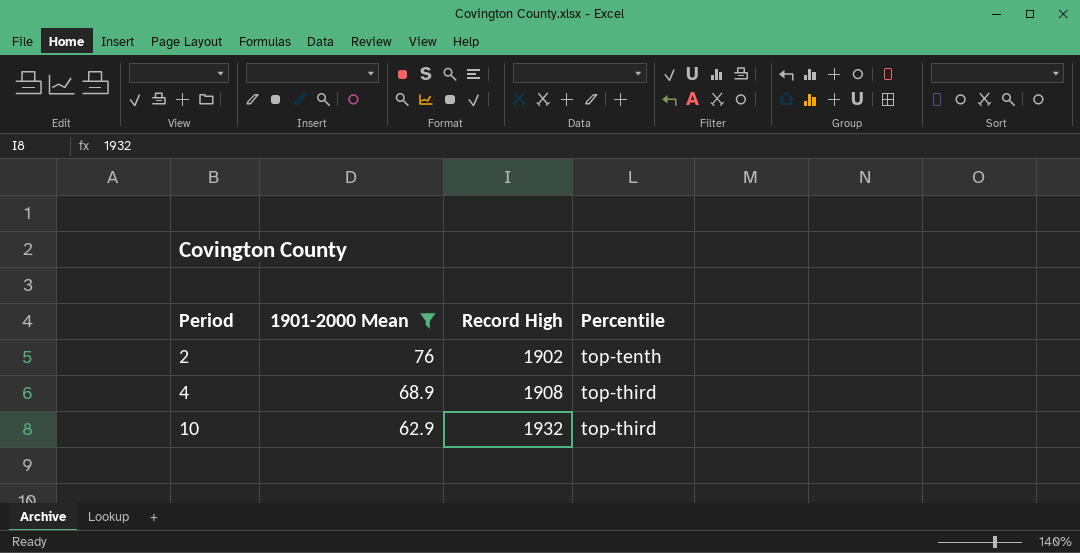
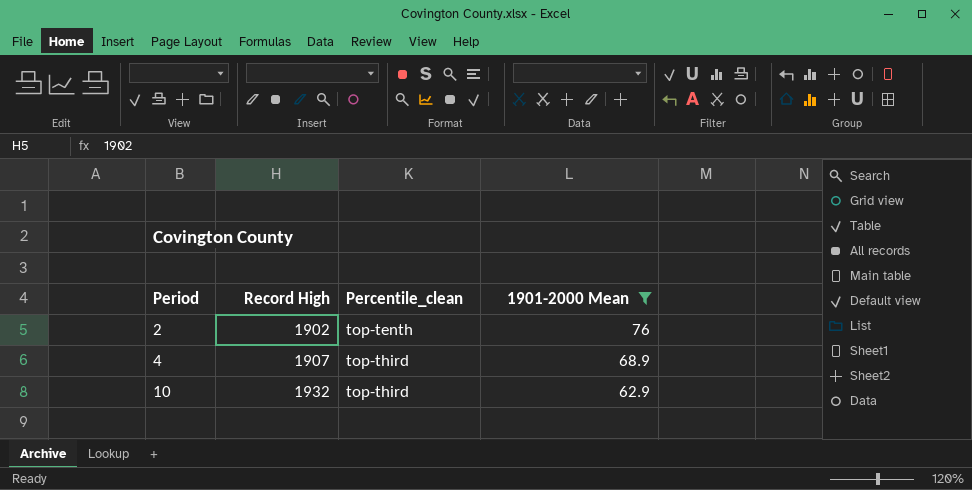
column name: Percentile -> Percentile_clean
column 1901-2000 Mean | position: 2 -> 4
4 | Record High: 1908 -> 1907

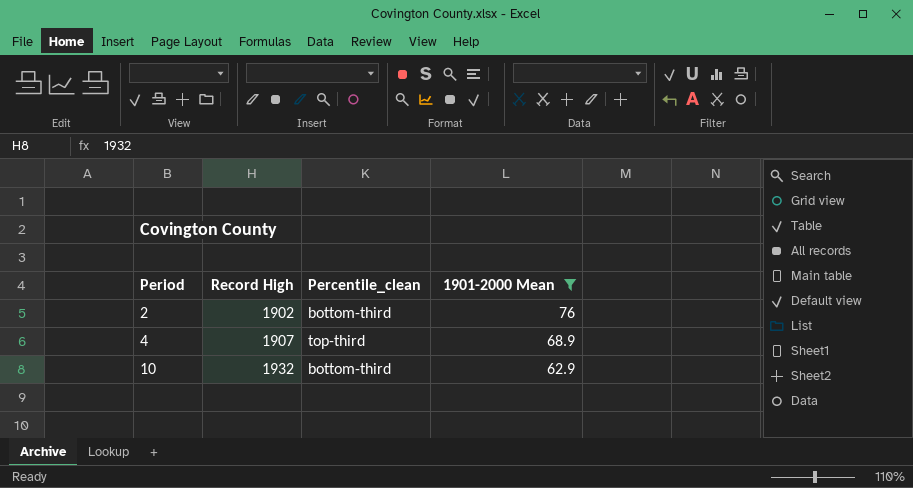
2 | Percentile_clean: top-tenth -> bottom-third
10 | Percentile_clean: top-third -> bottom-third

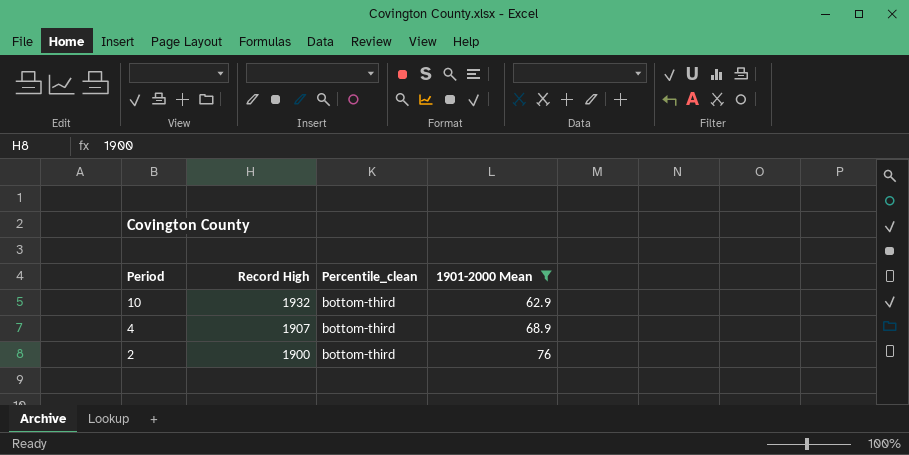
row order: Period ascending -> Period descending
4 | Percentile_clean: top-third -> bottom-third
2 | Record High: 1902 -> 1900

